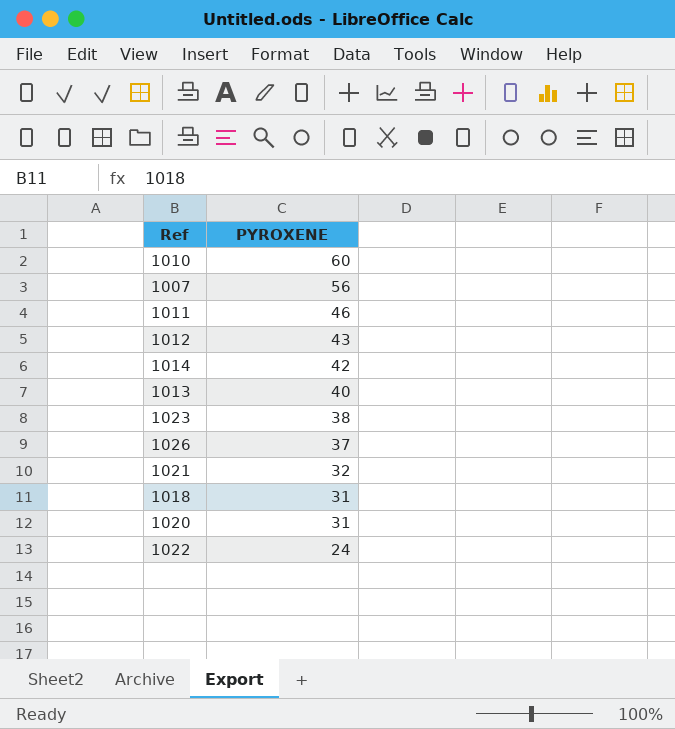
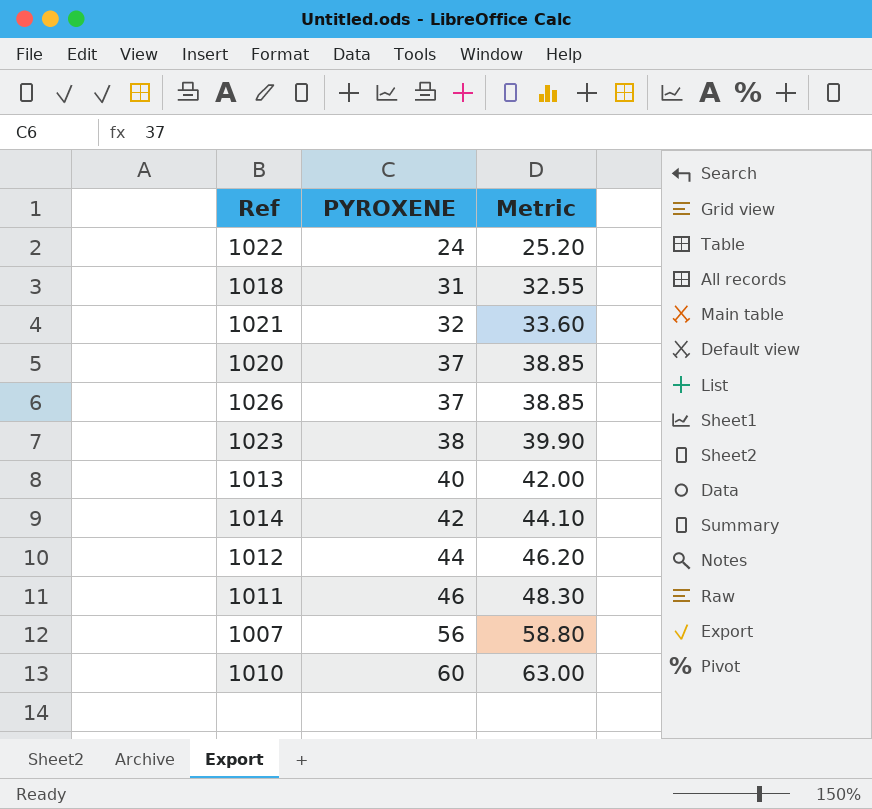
row order: PYROXENE descending -> PYROXENE ascending
column Metric | formula: none -> [PYROXENE] * 1.05
1020 | PYROXENE: 31 -> 37
1012 | PYROXENE: 43 -> 44

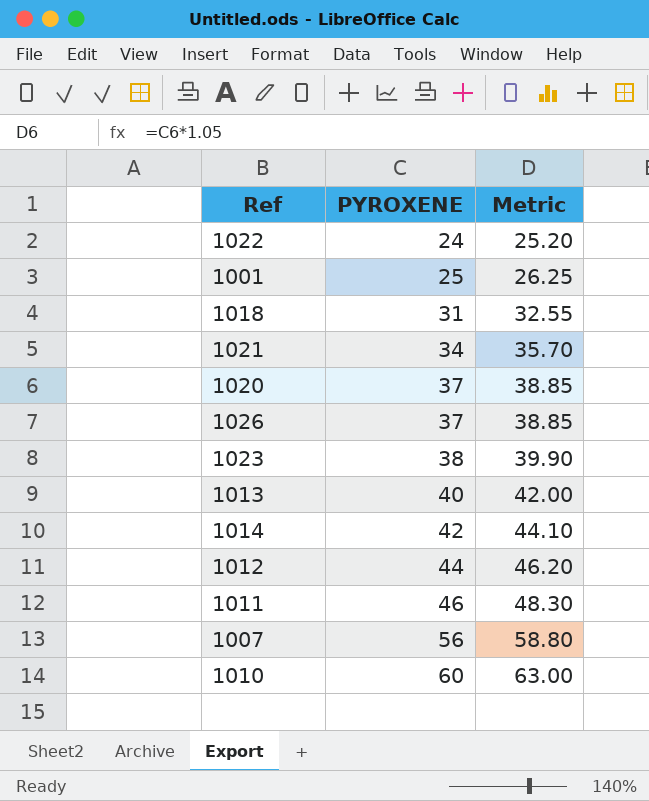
row 1001: none -> 25 | 26.25
1021 | PYROXENE: 32 -> 34
1021 | Metric: 33.60 -> 35.70

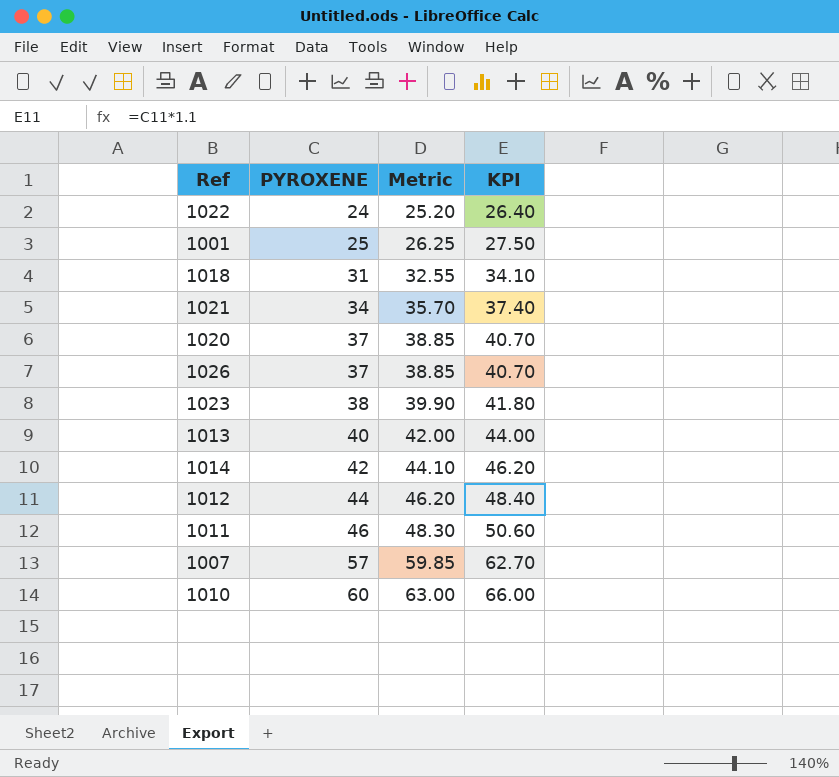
column KPI | formula: none -> [PYROXENE] * 1.1
1007 | PYROXENE: 56 -> 57
1007 | Metric: 58.80 -> 59.85

